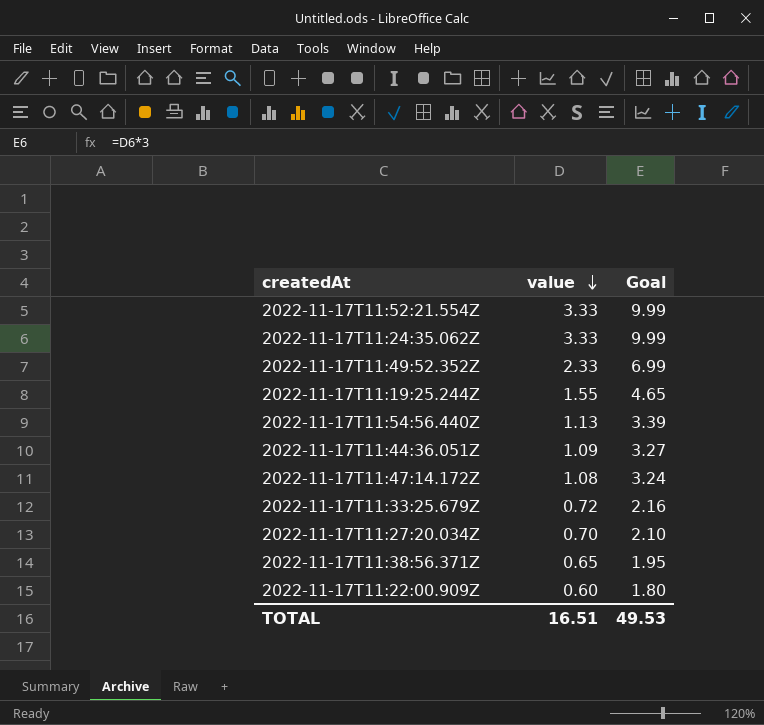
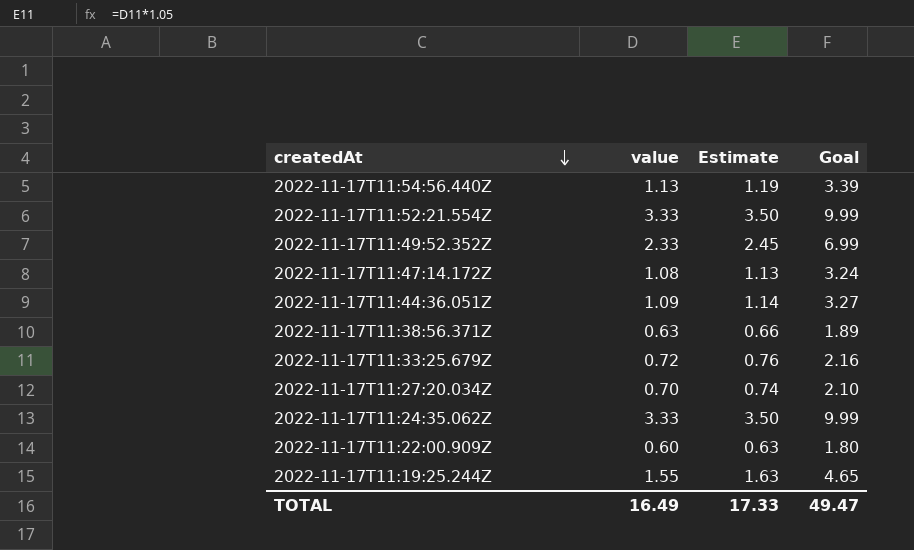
row order: value descending -> createdAt descending
column Estimate | formula: none -> [value] * 1.05
2022-11-17T11:38:56.371Z | value: 0.65 -> 0.63
2022-11-17T11:38:56.371Z | Goal: 1.95 -> 1.89
TOTAL | value: 16.51 -> 16.49
TOTAL | Goal: 49.53 -> 49.47

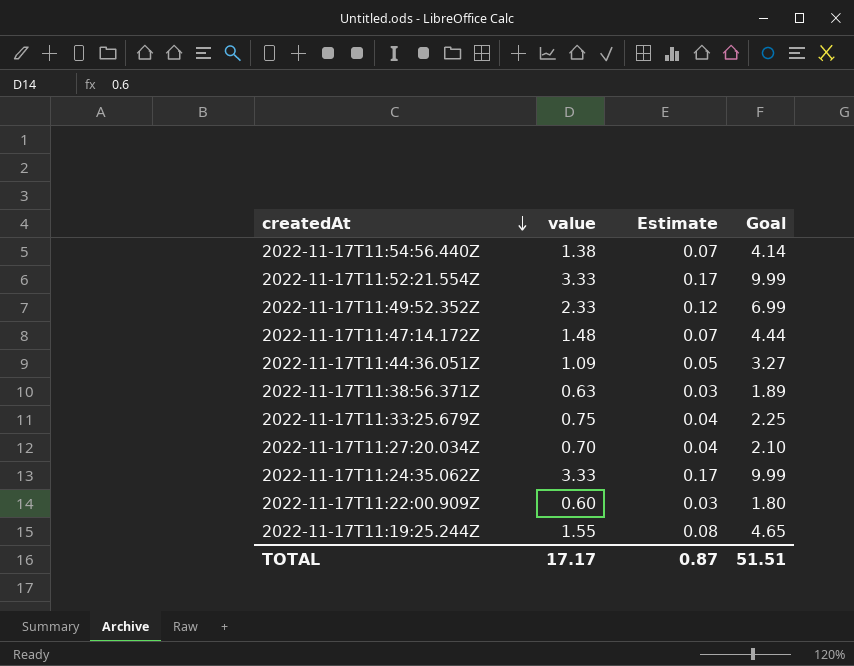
column Estimate | formula: [value] * 1.05 -> [value] * 0.05
2022-11-17T11:54:56.440Z | value: 1.13 -> 1.38
2022-11-17T11:54:56.440Z | Goal: 3.39 -> 4.14
2022-11-17T11:47:14.172Z | value: 1.08 -> 1.48
2022-11-17T11:47:14.172Z | Goal: 3.24 -> 4.44
2022-11-17T11:33:25.679Z | value: 0.72 -> 0.75
2022-11-17T11:33:25.679Z | Goal: 2.16 -> 2.25
TOTAL | value: 16.49 -> 17.17
TOTAL | Estimate: 17.33 -> 0.87
TOTAL | Goal: 49.47 -> 51.51

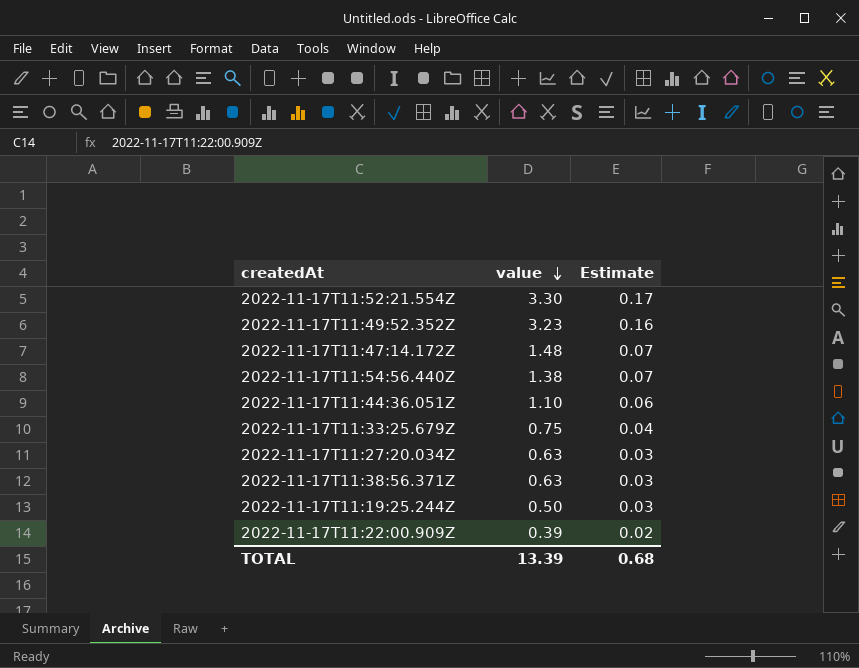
row order: createdAt descending -> value descending
column Goal | formula: [value] * 3 -> none
row 2022-11-17T11:24:35.062Z: 3.33 | 0.17 | 9.99 -> none
2022-11-17T11:52:21.554Z | value: 3.33 -> 3.30
2022-11-17T11:49:52.352Z | value: 2.33 -> 3.23
2022-11-17T11:49:52.352Z | Estimate: 0.12 -> 0.16
2022-11-17T11:44:36.051Z | value: 1.09 -> 1.10
2022-11-17T11:44:36.051Z | Estimate: 0.05 -> 0.06
2022-11-17T11:27:20.034Z | value: 0.70 -> 0.63
2022-11-17T11:27:20.034Z | Estimate: 0.04 -> 0.03
2022-11-17T11:19:25.244Z | value: 1.55 -> 0.50
2022-11-17T11:19:25.244Z | Estimate: 0.08 -> 0.03
2022-11-17T11:22:00.909Z | value: 0.60 -> 0.39
2022-11-17T11:22:00.909Z | Estimate: 0.03 -> 0.02
TOTAL | value: 17.17 -> 13.39
TOTAL | Estimate: 0.87 -> 0.68

